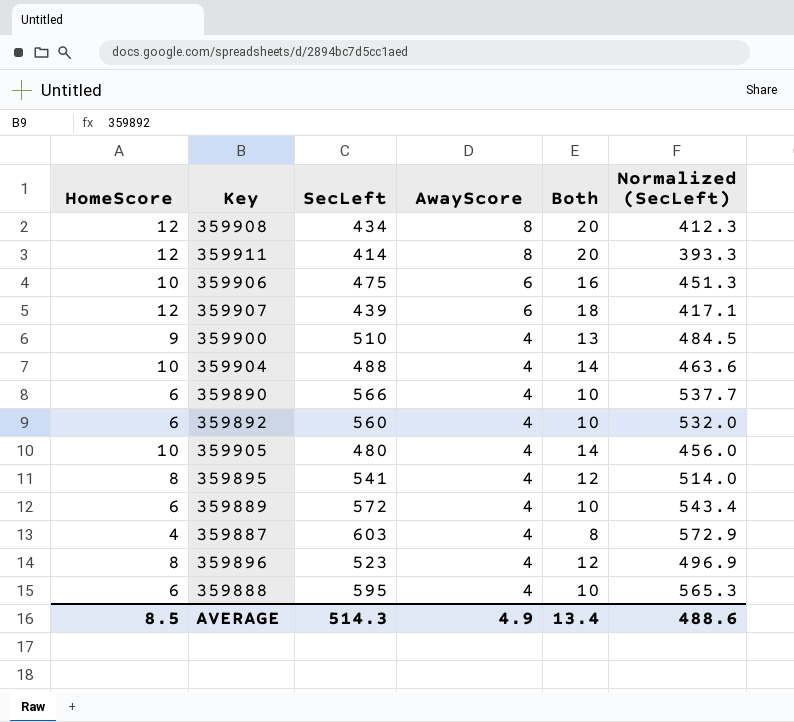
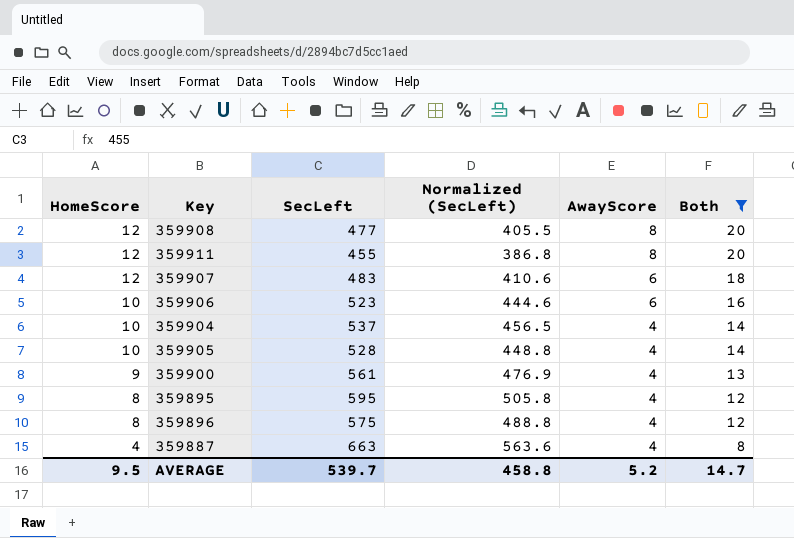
filter: none -> Both != 10
row order: AwayScore descending -> HomeScore descending
column Normalized (SecLeft) | formula: [SecLeft] * 0.95 -> [SecLeft] * 0.85
column Normalized (SecLeft) | position: 6 -> 4
359908 | SecLeft: 434 -> 477
359911 | SecLeft: 414 -> 455
359907 | SecLeft: 439 -> 483
359906 | SecLeft: 475 -> 523
359904 | SecLeft: 488 -> 537
359905 | SecLeft: 480 -> 528
359900 | SecLeft: 510 -> 561
359895 | SecLeft: 541 -> 595
359896 | SecLeft: 523 -> 575
359887 | SecLeft: 603 -> 663
AVERAGE | HomeScore: 8.5 -> 9.5
AVERAGE | SecLeft: 514.3 -> 539.7
AVERAGE | Normalized (SecLeft): 488.6 -> 458.8
AVERAGE | AwayScore: 4.9 -> 5.2
AVERAGE | Both: 13.4 -> 14.7

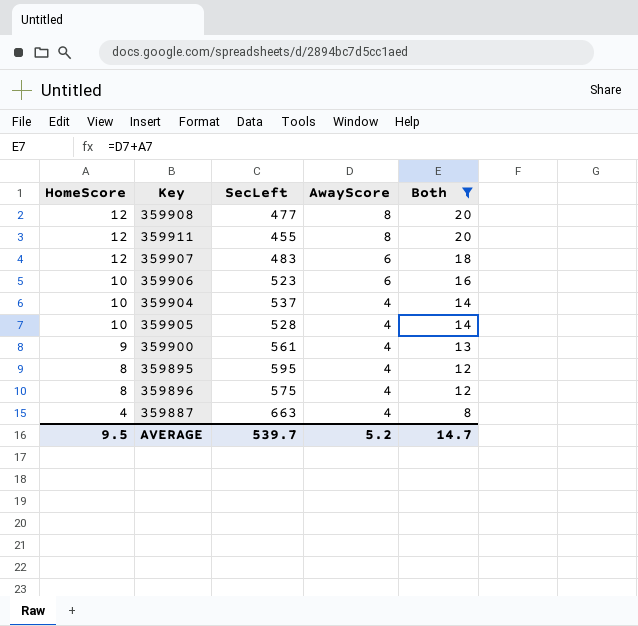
column Normalized (SecLeft) | formula: [SecLeft] * 0.85 -> none

